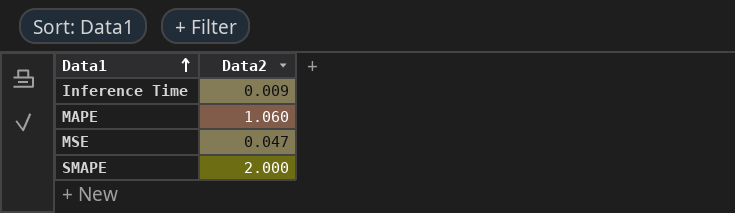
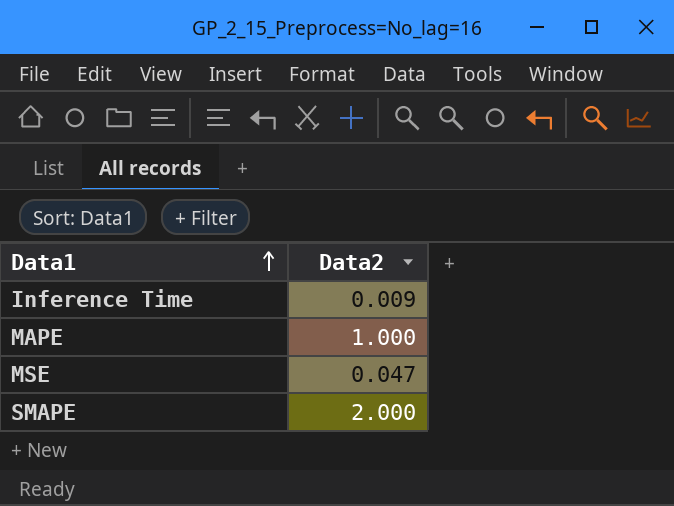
MAPE | Data2: 1.060 -> 1.000

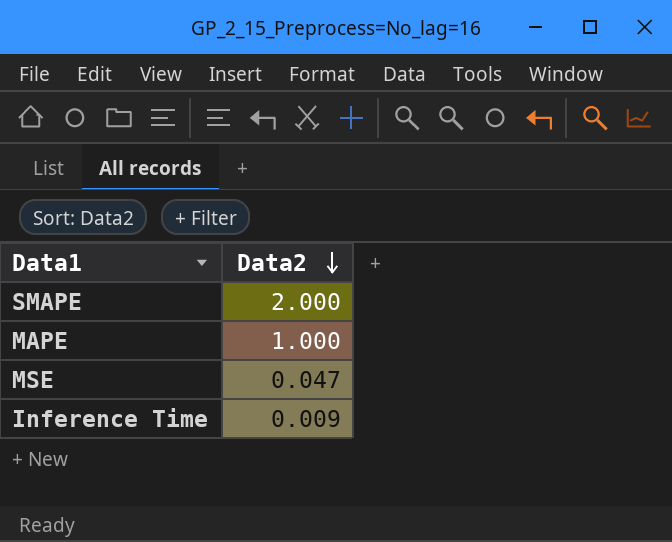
row order: Data1 ascending -> Data2 descending

